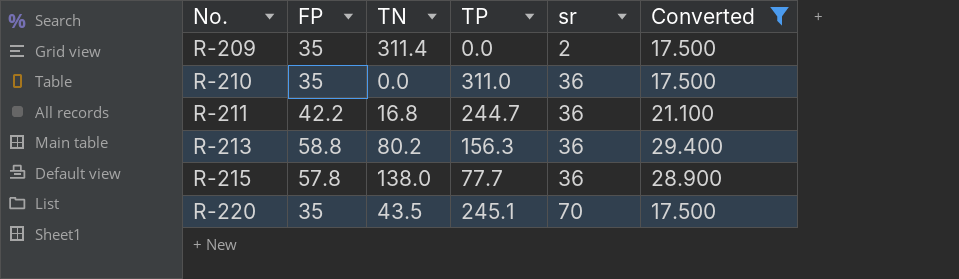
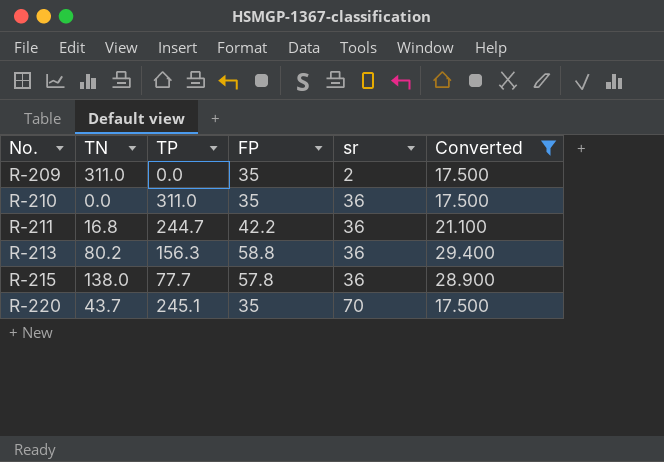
column FP | position: 2 -> 4
R-209 | TN: 311.4 -> 311.0
R-220 | TN: 43.5 -> 43.7

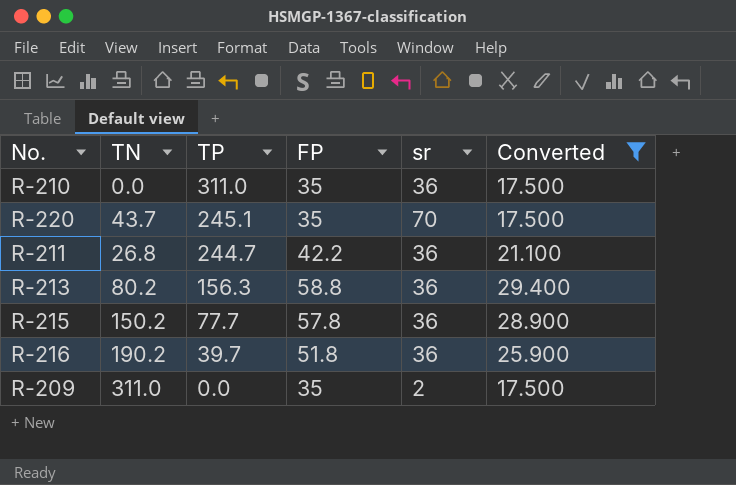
row order: No. ascending -> TP descending
R-211 | TN: 16.8 -> 26.8
R-215 | TN: 138.0 -> 150.2
row R-216: none -> 190.2 | 39.7 | 51.8 | 36 | 25.900

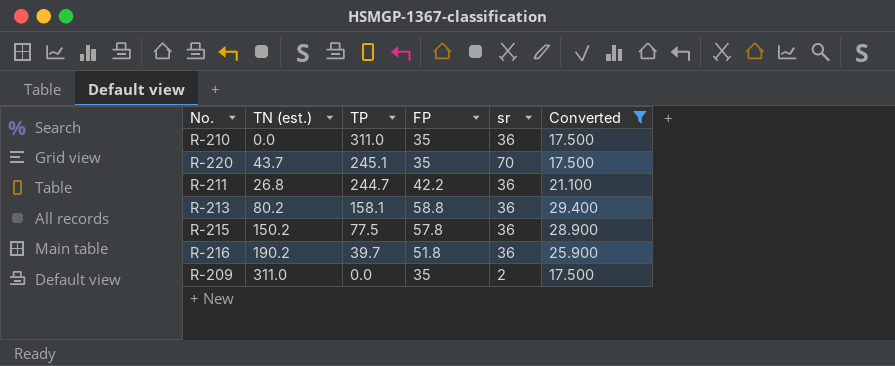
column name: TN -> TN (est.)
R-213 | TP: 156.3 -> 158.1
R-215 | TP: 77.7 -> 77.5

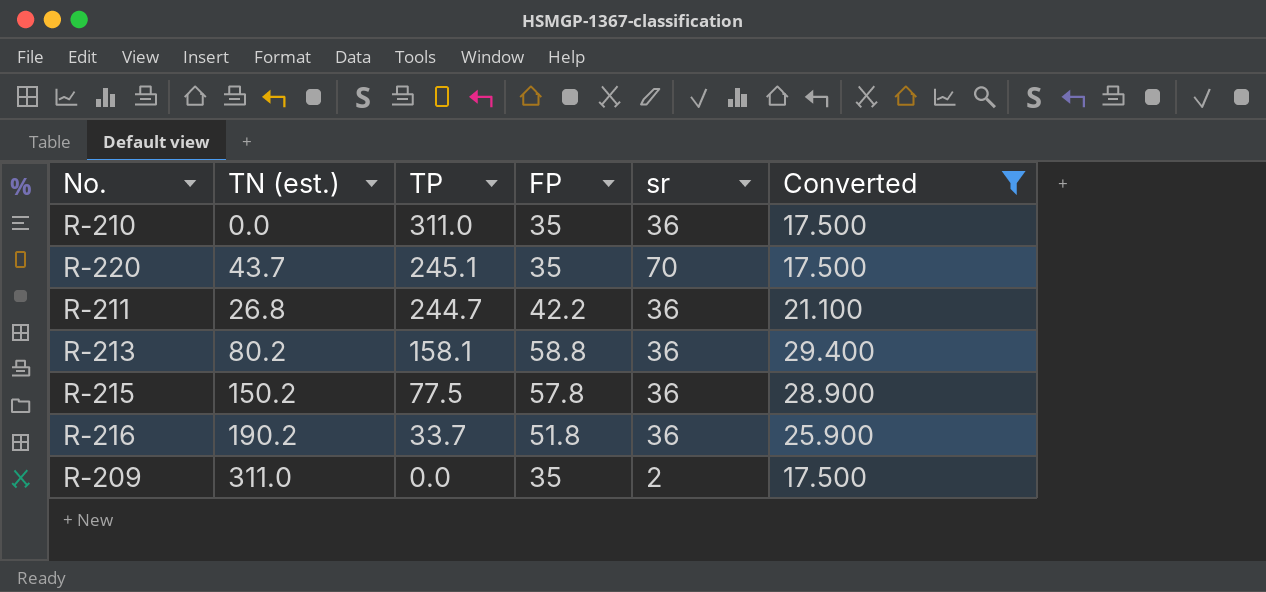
R-216 | TP: 39.7 -> 33.7

